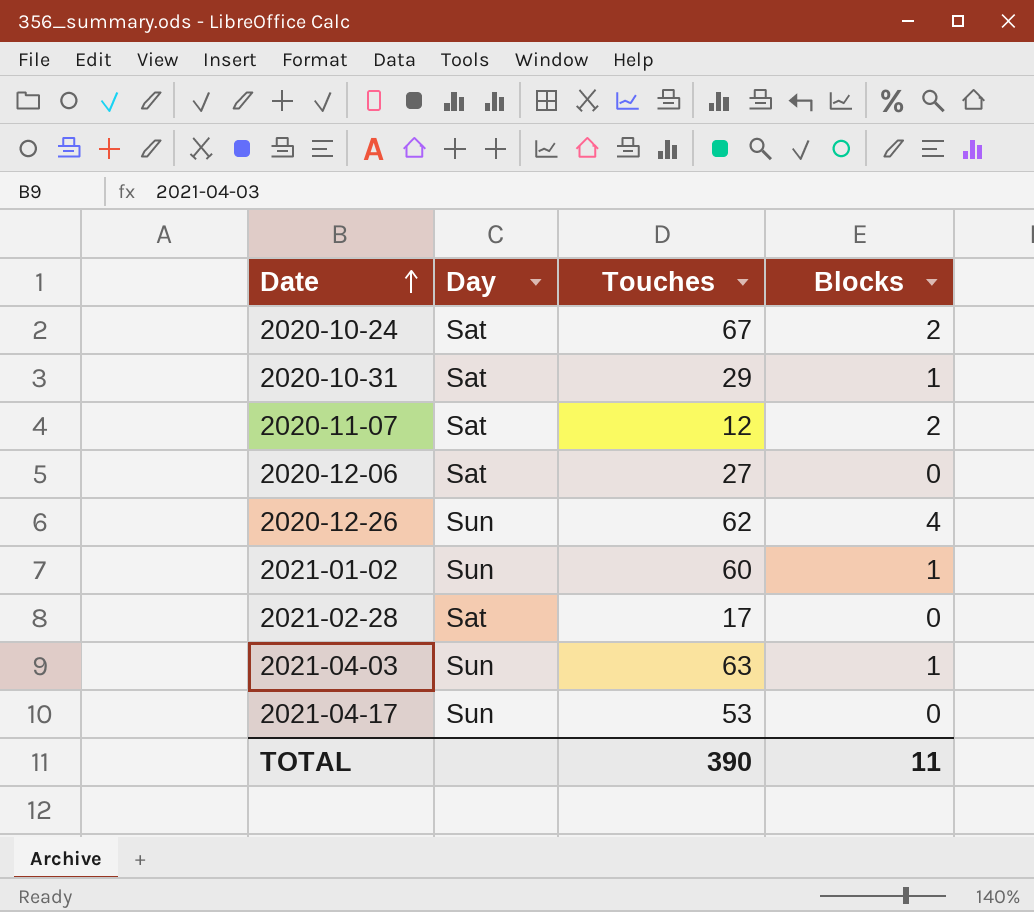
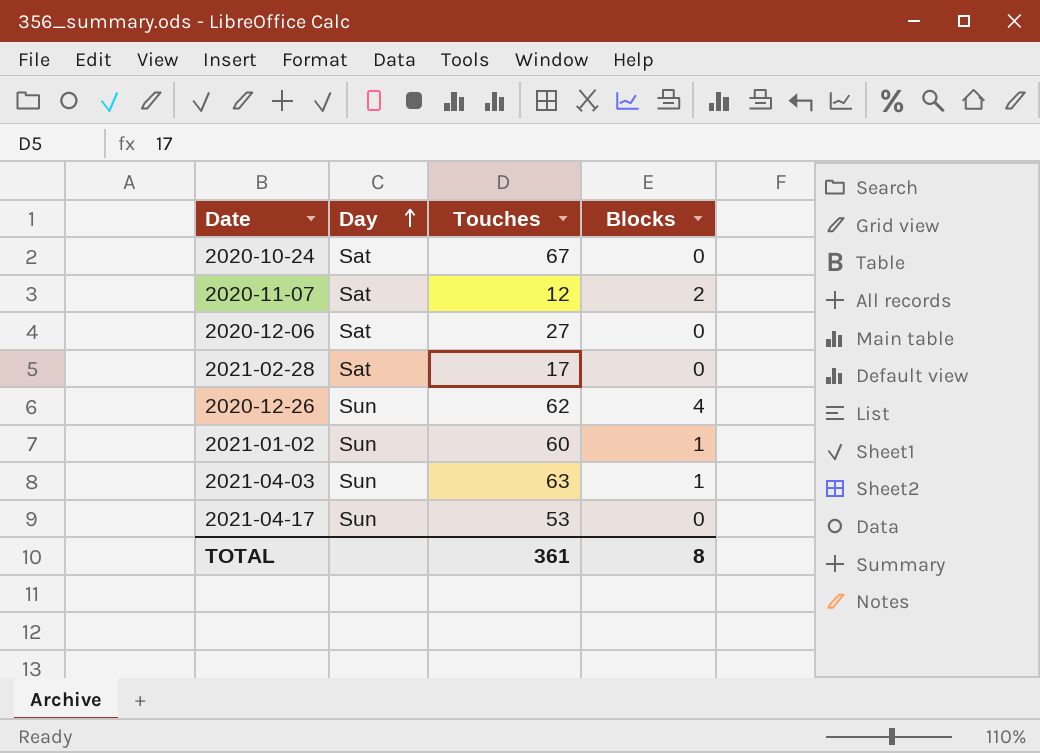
row order: Date ascending -> Day ascending
row 2020-10-31: Sat | 29 | 1 -> none
2020-10-24 | Blocks: 2 -> 0
TOTAL | Touches: 390 -> 361
TOTAL | Blocks: 11 -> 8

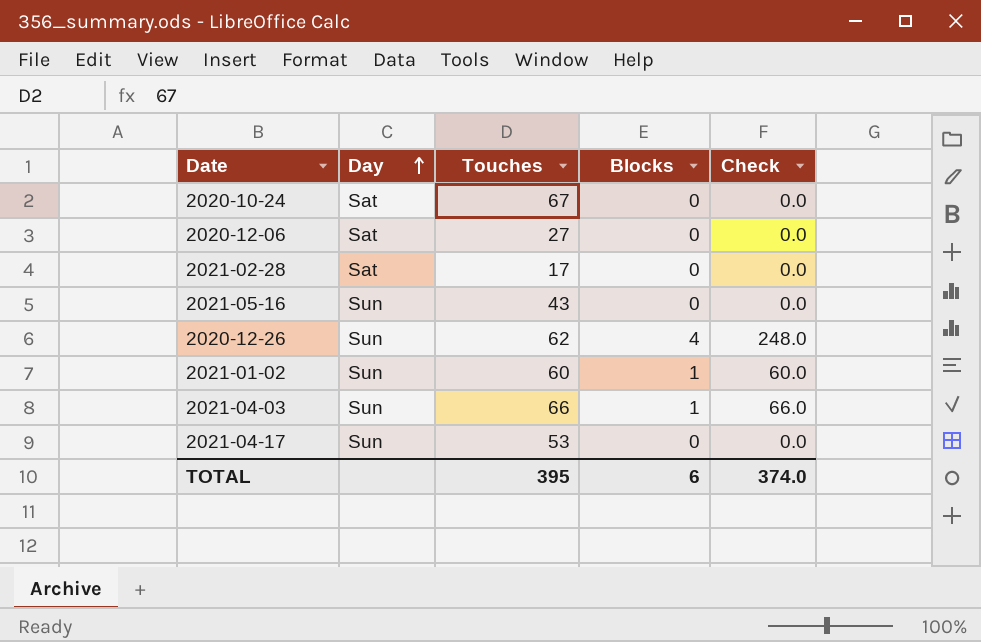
column Check | formula: none -> [Touches] * [Blocks]
row 2020-11-07: Sat | 12 | 2 -> none
row 2021-05-16: none -> Sun | 43 | 0 | 0.0
2021-04-03 | Touches: 63 -> 66
TOTAL | Touches: 361 -> 395
TOTAL | Blocks: 8 -> 6

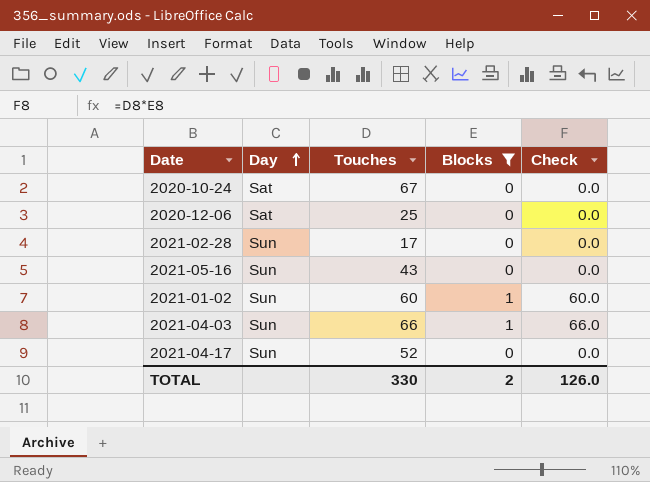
filter: none -> Blocks != 4
2020-12-06 | Touches: 27 -> 25
2021-02-28 | Day: Sat -> Sun
2021-04-17 | Touches: 53 -> 52
TOTAL | Touches: 395 -> 330
TOTAL | Blocks: 6 -> 2
TOTAL | Check: 374.0 -> 126.0

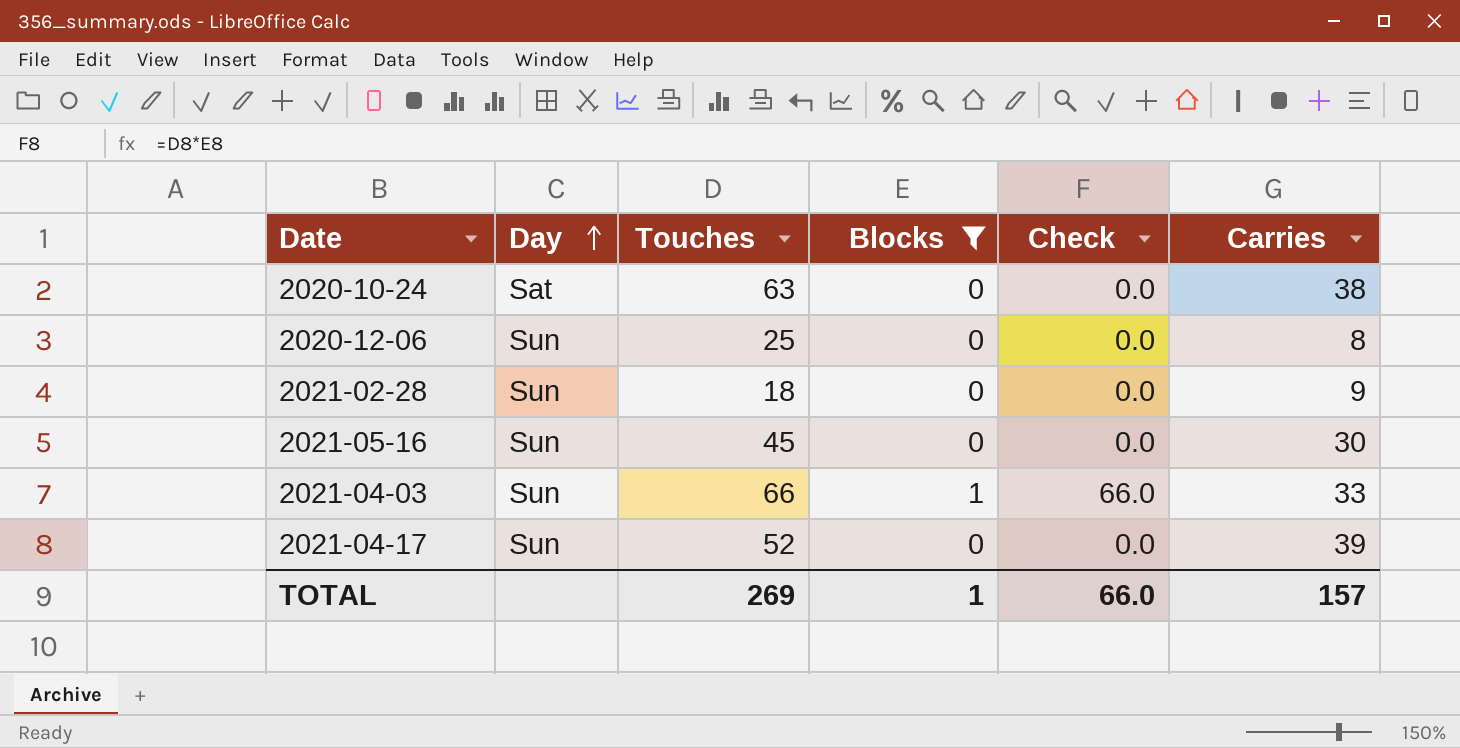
column Carries | position: none -> 6
row 2021-01-02: Sun | 60 | 1 | 60.0 -> none
2020-10-24 | Touches: 67 -> 63
2020-12-06 | Day: Sat -> Sun
2021-02-28 | Touches: 17 -> 18
2021-05-16 | Touches: 43 -> 45
TOTAL | Touches: 330 -> 269
TOTAL | Blocks: 2 -> 1
TOTAL | Check: 126.0 -> 66.0

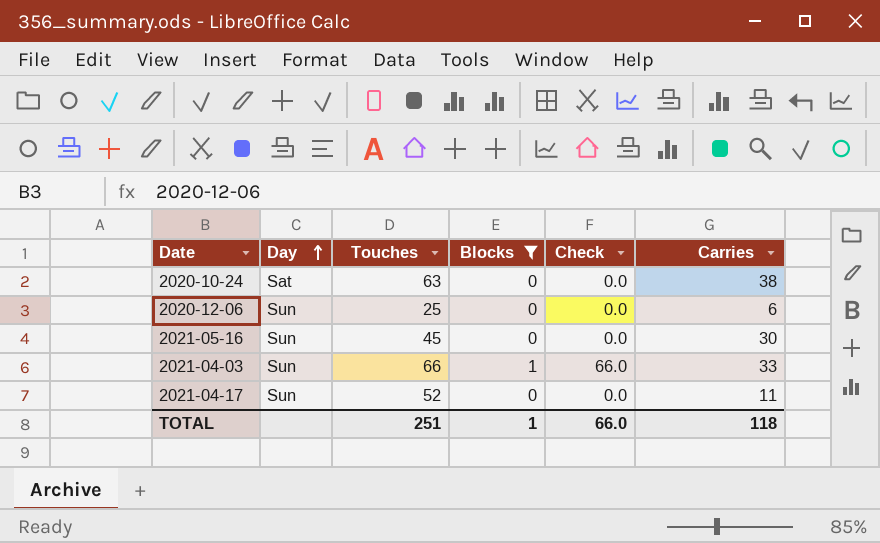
row 2021-02-28: Sun | 18 | 0 | 0.0 | 9 -> none
2020-12-06 | Carries: 8 -> 6
2021-04-17 | Carries: 39 -> 11
TOTAL | Touches: 269 -> 251
TOTAL | Carries: 157 -> 118

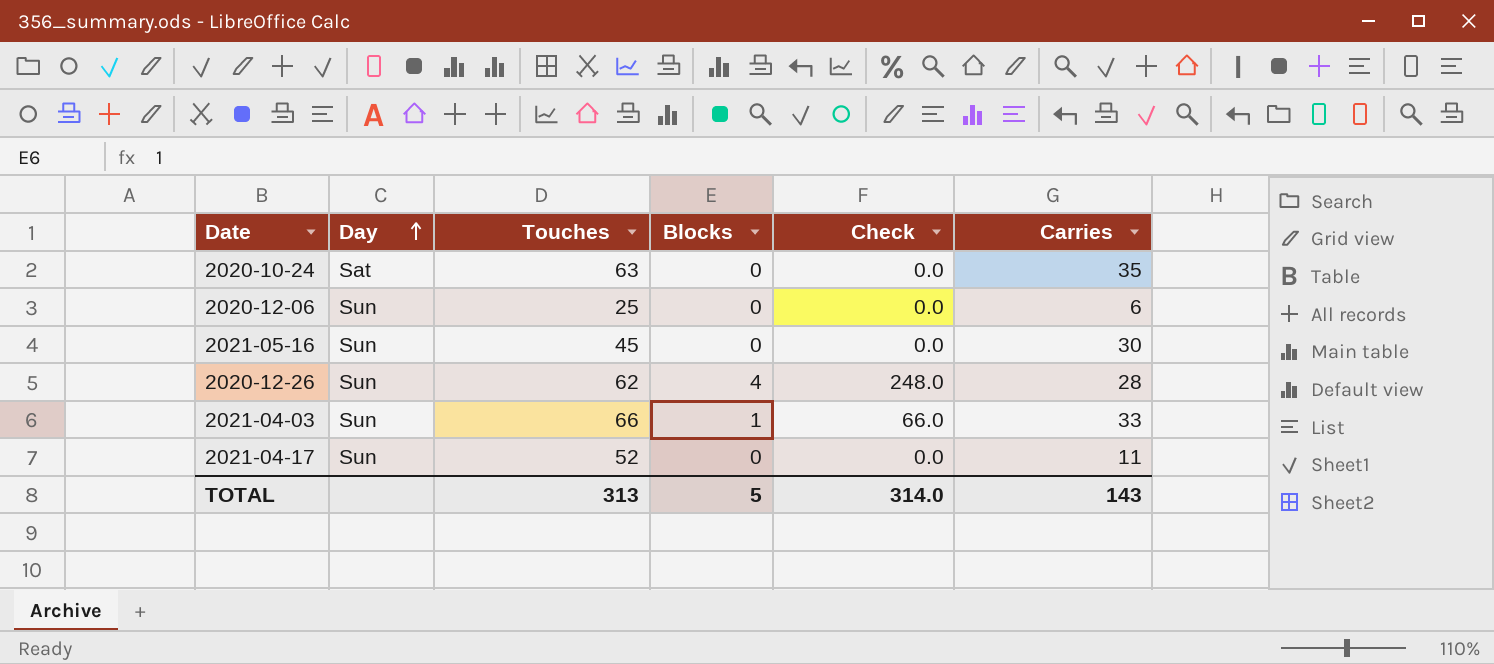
filter: Blocks != 4 -> none
2020-10-24 | Carries: 38 -> 35
TOTAL | Touches: 251 -> 313
TOTAL | Blocks: 1 -> 5
TOTAL | Check: 66.0 -> 314.0
TOTAL | Carries: 118 -> 143

